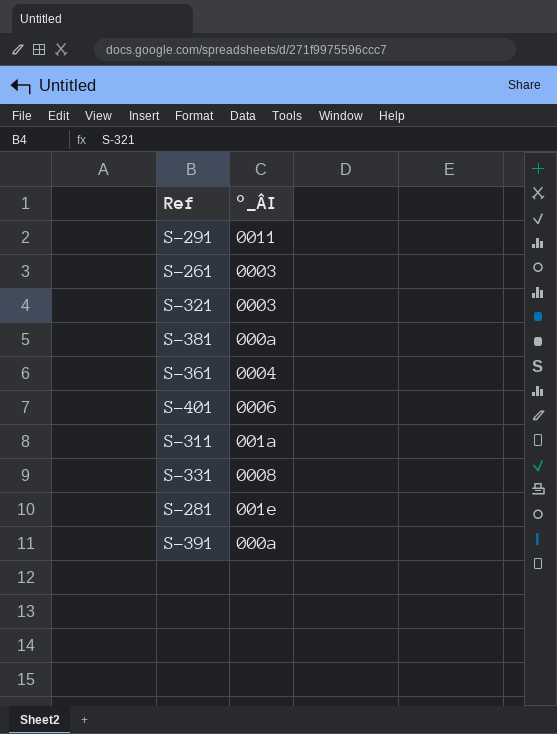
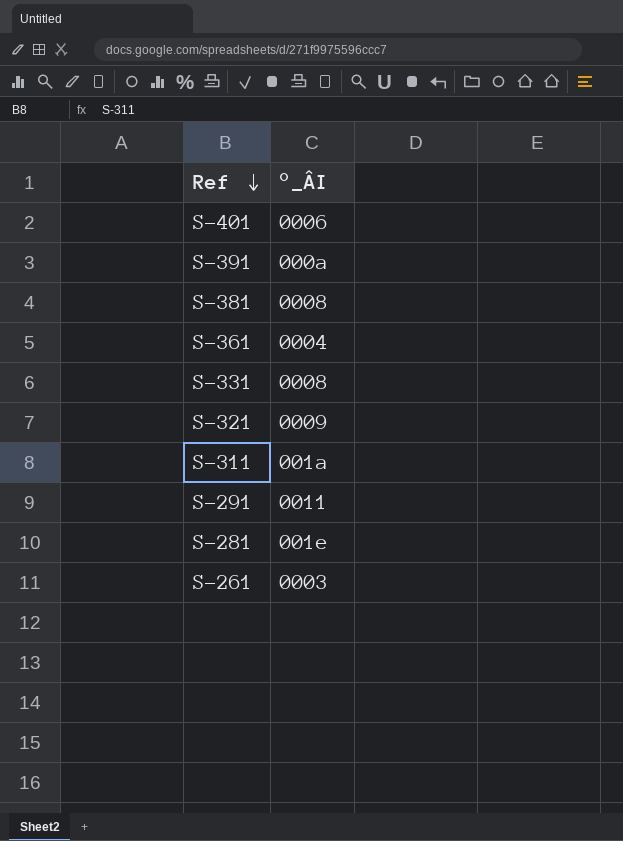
row order: none -> Ref descending
S-381 | °_ÂI: 000a -> 0008
S-321 | °_ÂI: 0003 -> 0009

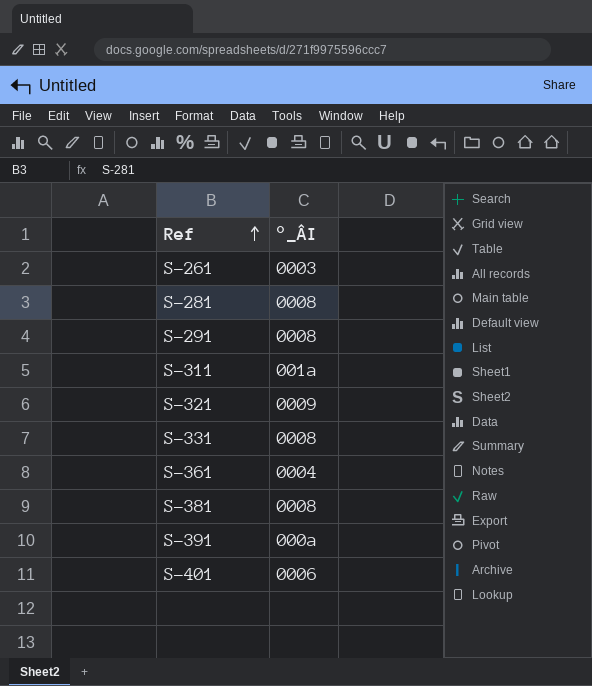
row order: Ref descending -> Ref ascending
S-281 | °_ÂI: 001e -> 0008
S-291 | °_ÂI: 0011 -> 0008

